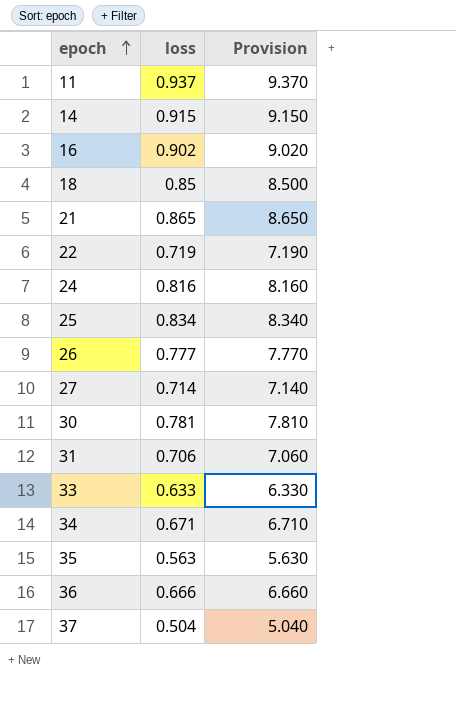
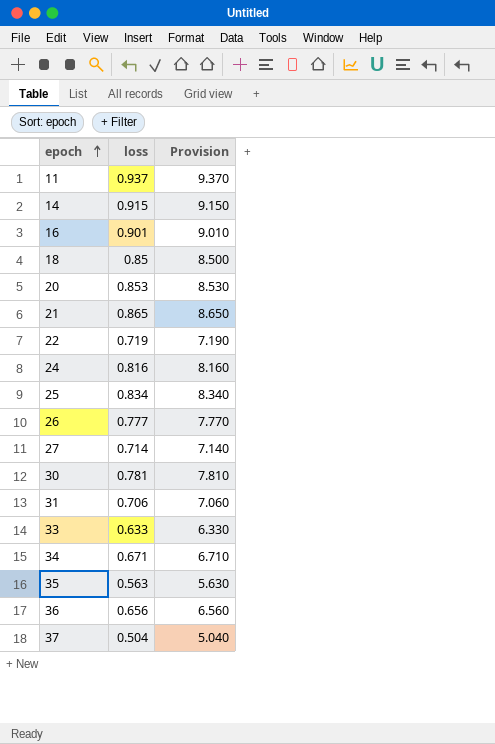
16 | loss: 0.902 -> 0.901
16 | Provision: 9.020 -> 9.010
row 20: none -> 0.853 | 8.530
36 | loss: 0.666 -> 0.656
36 | Provision: 6.660 -> 6.560

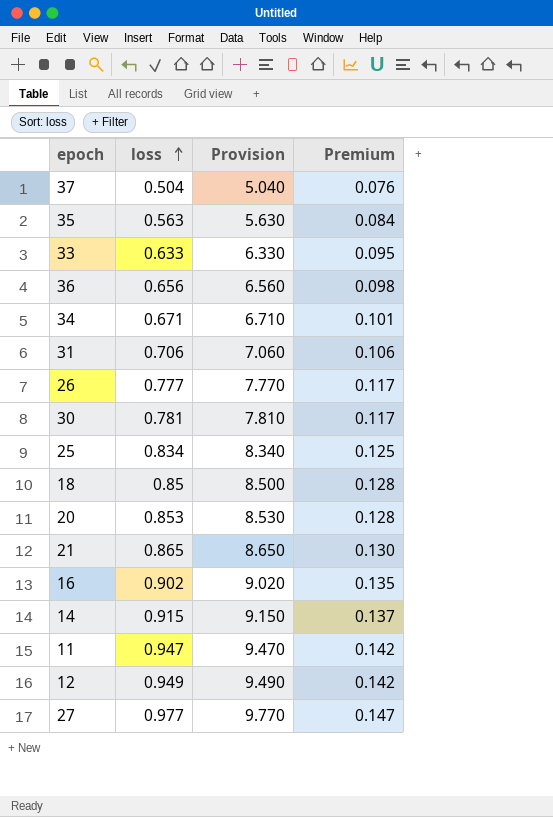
row order: epoch ascending -> loss ascending
column Premium | formula: none -> [loss] * 0.15
row 22: 0.719 | 7.190 -> none
row 24: 0.816 | 8.160 -> none
16 | loss: 0.901 -> 0.902
16 | Provision: 9.010 -> 9.020
11 | loss: 0.937 -> 0.947
11 | Provision: 9.370 -> 9.470
row 12: none -> 0.949 | 9.490 | 0.142
27 | loss: 0.714 -> 0.977
27 | Provision: 7.140 -> 9.770

